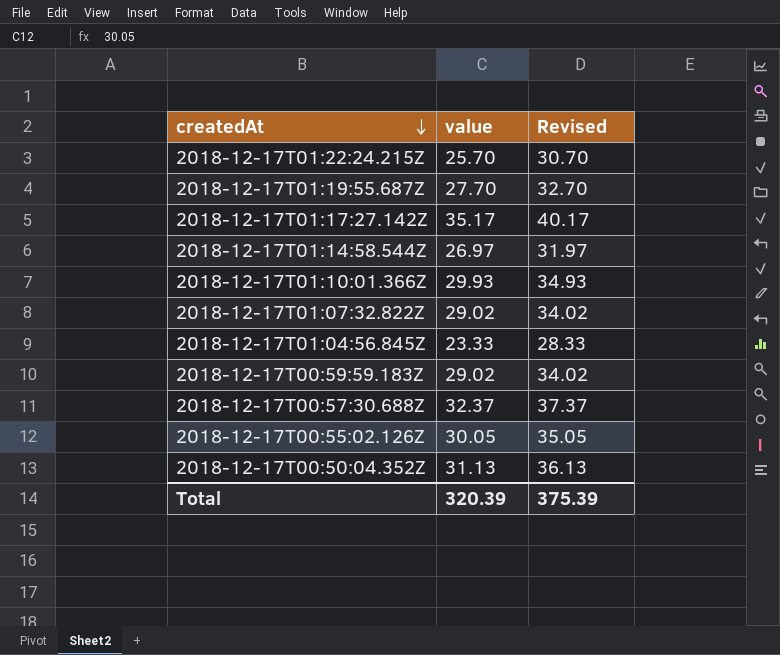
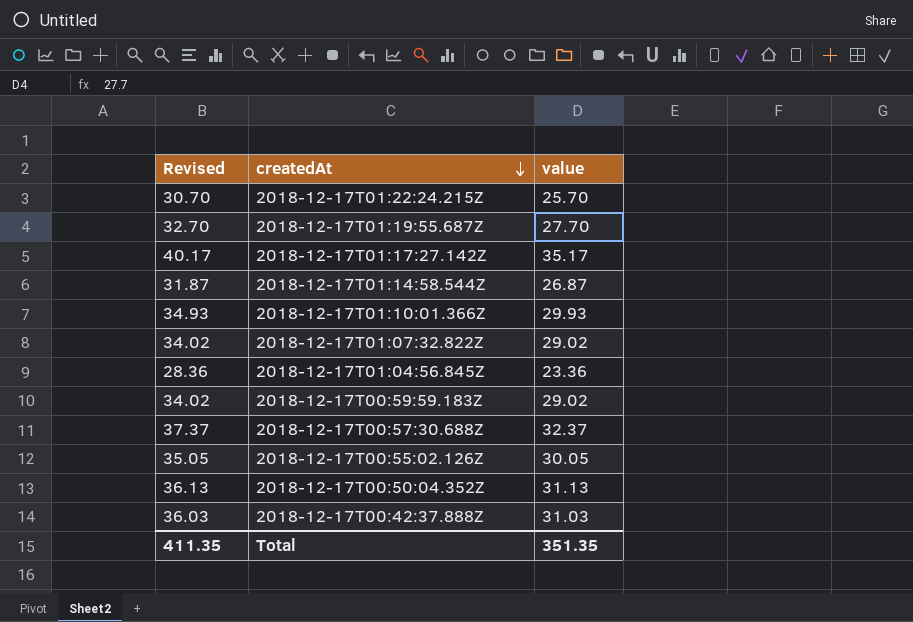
column Revised | position: 3 -> 1
2018-12-17T01:14:58.544Z | Revised: 31.97 -> 31.87
2018-12-17T01:14:58.544Z | value: 26.97 -> 26.87
2018-12-17T01:04:56.845Z | Revised: 28.33 -> 28.36
2018-12-17T01:04:56.845Z | value: 23.33 -> 23.36
row 2018-12-17T00:42:37.888Z: none -> 36.03 | 31.03
Total | Revised: 375.39 -> 411.35
Total | value: 320.39 -> 351.35

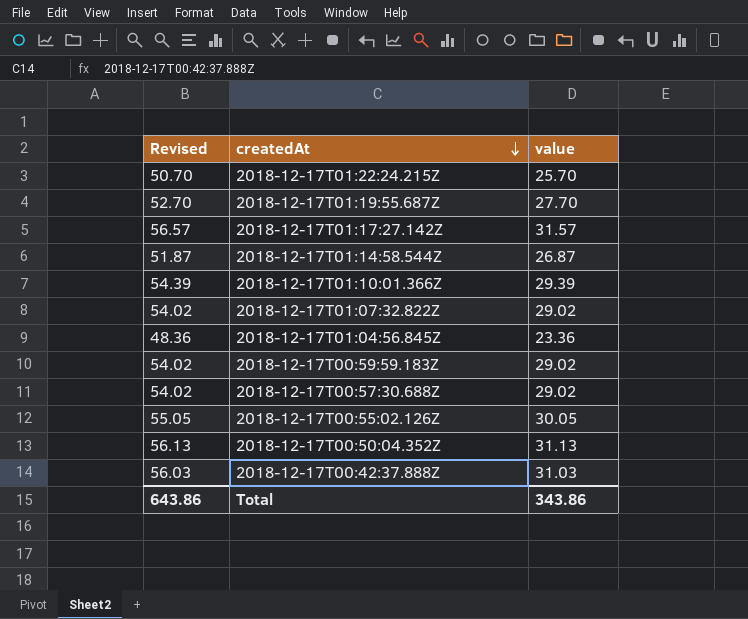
column Revised | formula: [value] + 5 -> [value] + 25
2018-12-17T01:17:27.142Z | value: 35.17 -> 31.57
2018-12-17T01:10:01.366Z | value: 29.93 -> 29.39
2018-12-17T00:57:30.688Z | value: 32.37 -> 29.02
Total | Revised: 411.35 -> 643.86
Total | value: 351.35 -> 343.86

